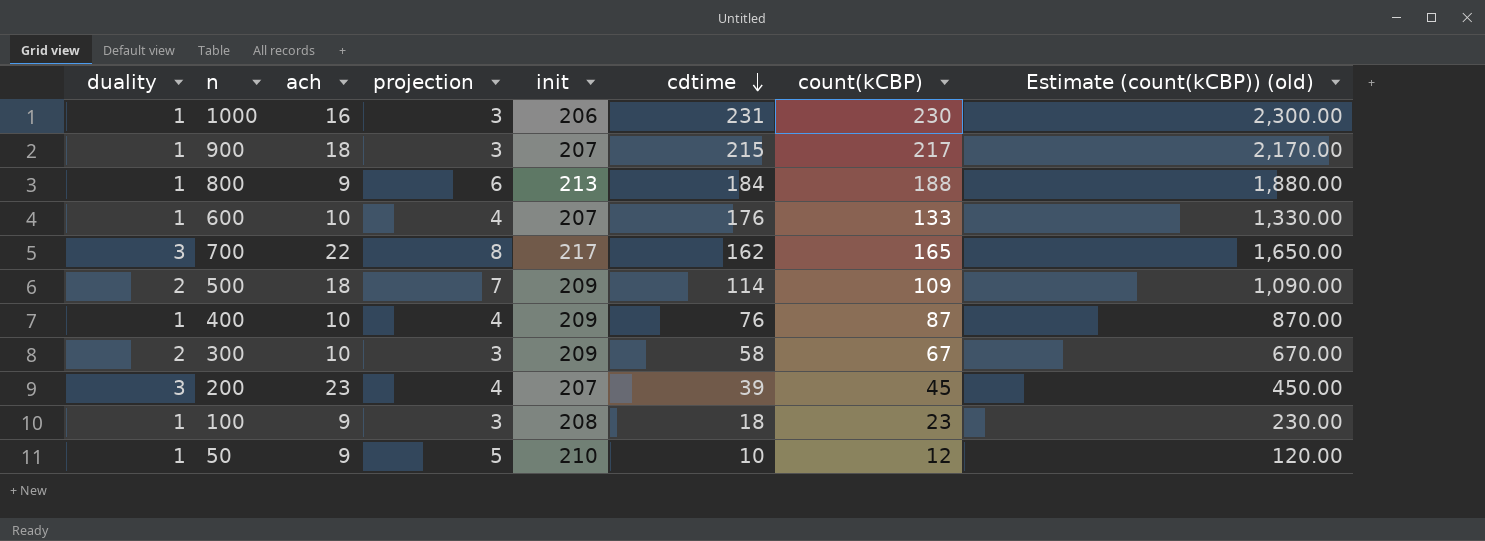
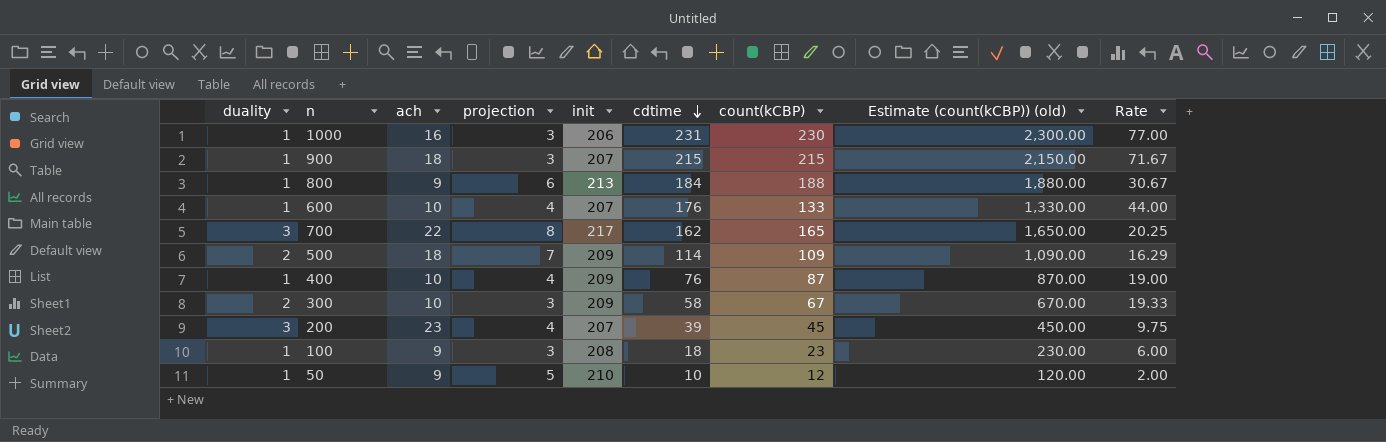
column Rate | formula: none -> [cdtime] / [projection]
900 | count(kCBP): 217 -> 215
900 | Estimate (count(kCBP)) (old): 2,170.00 -> 2,150.00

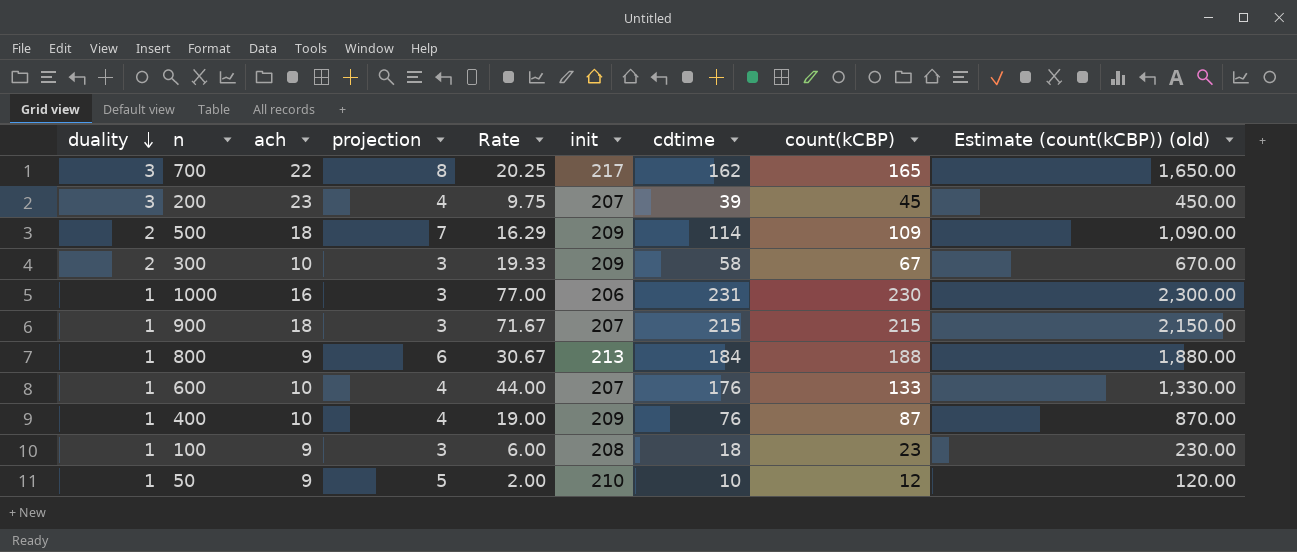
row order: cdtime descending -> duality descending
column Rate | position: 9 -> 5

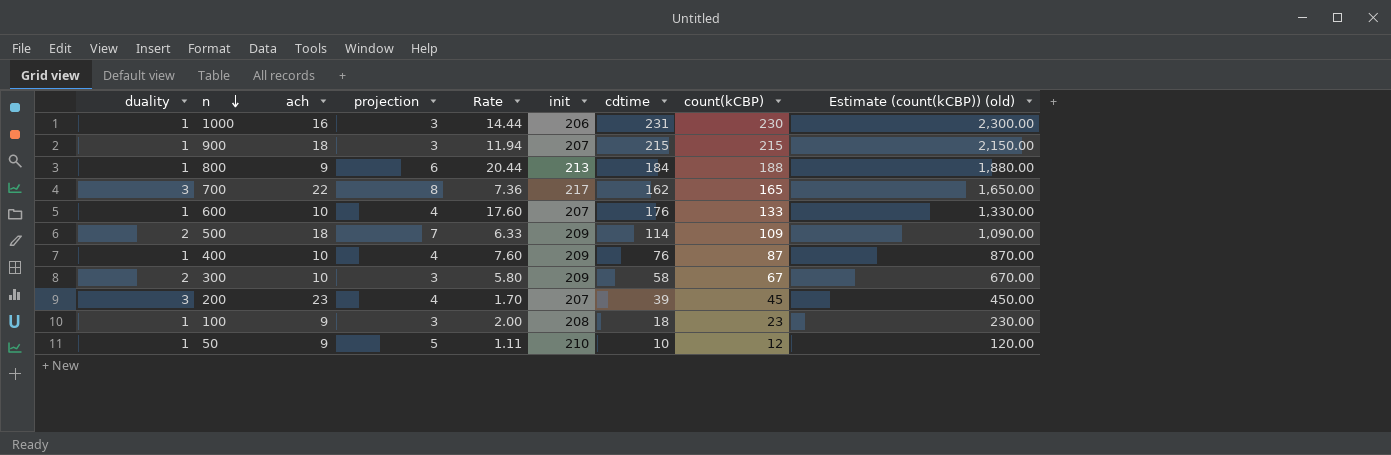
row order: duality descending -> n descending
column Rate | formula: [cdtime] / [projection] -> [cdtime] / [ach]

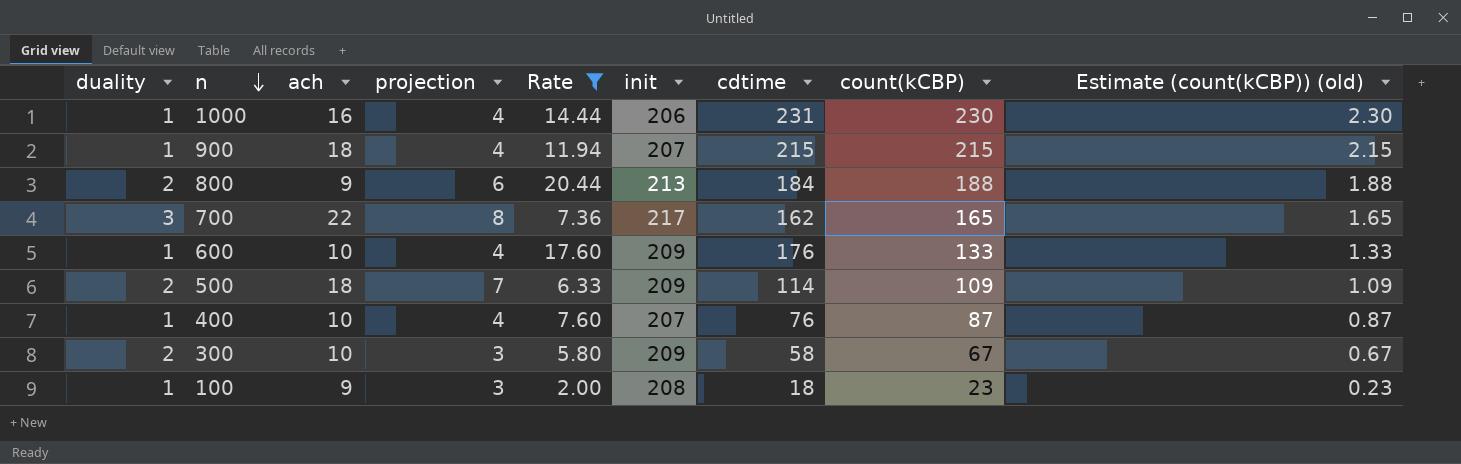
filter: none -> Rate >= 2.00
column Estimate (count(kCBP)) (old) | formula: [count(kCBP)] * 10 -> [count(kCBP)] * 0.01
1000 | projection: 3 -> 4
900 | projection: 3 -> 4
800 | duality: 1 -> 2
600 | init: 207 -> 209
400 | init: 209 -> 207

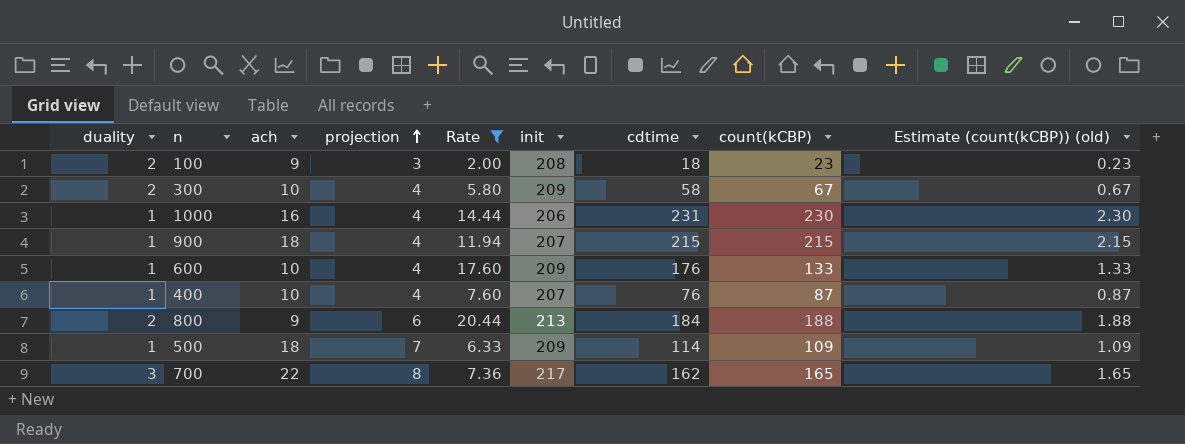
row order: n descending -> projection ascending
100 | duality: 1 -> 2
300 | projection: 3 -> 4
500 | duality: 2 -> 1

